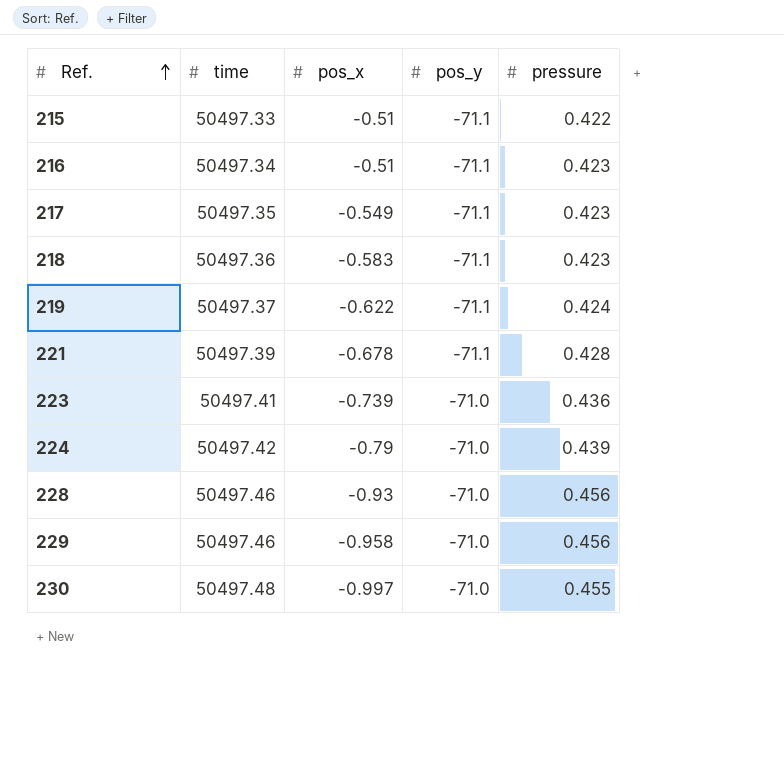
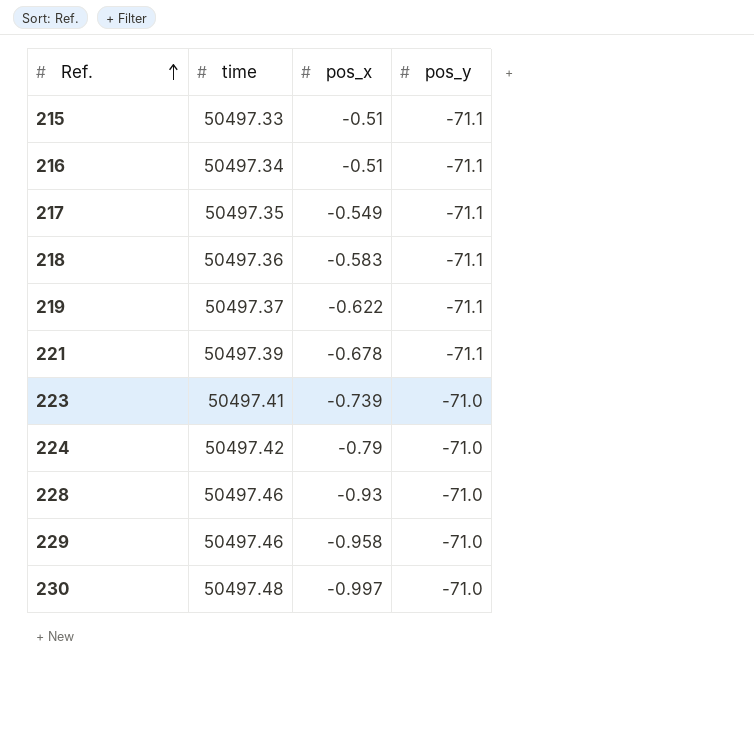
column pressure | position: 5 -> none

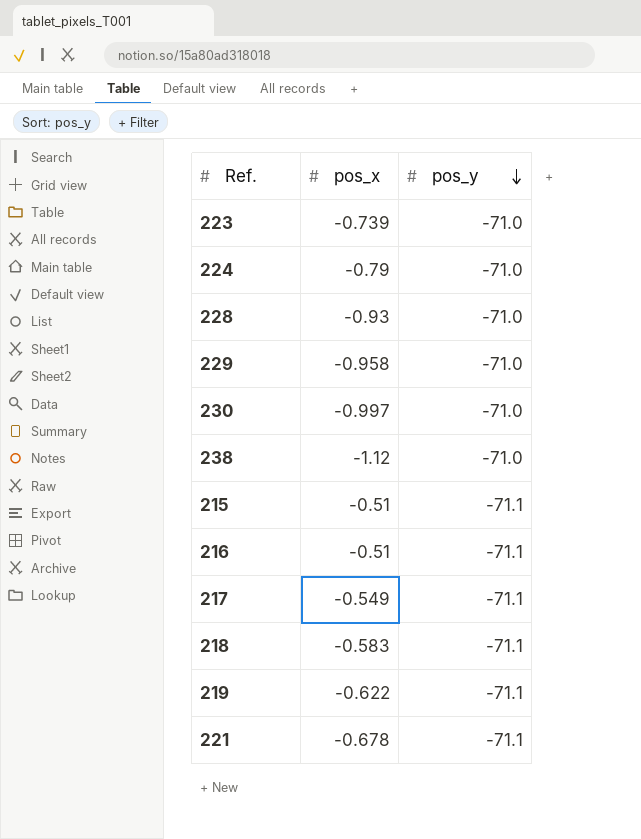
row order: Ref. ascending -> pos_y descending
column time | position: 2 -> none
row 238: none -> -1.12 | -71.0

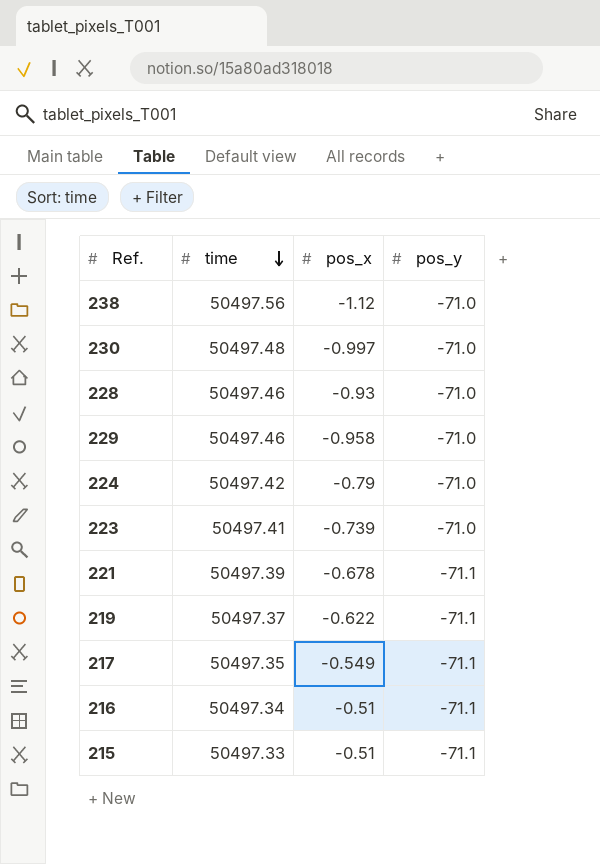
row order: pos_y descending -> time descending
column time | position: none -> 2
row 218: -0.583 | -71.1 -> none

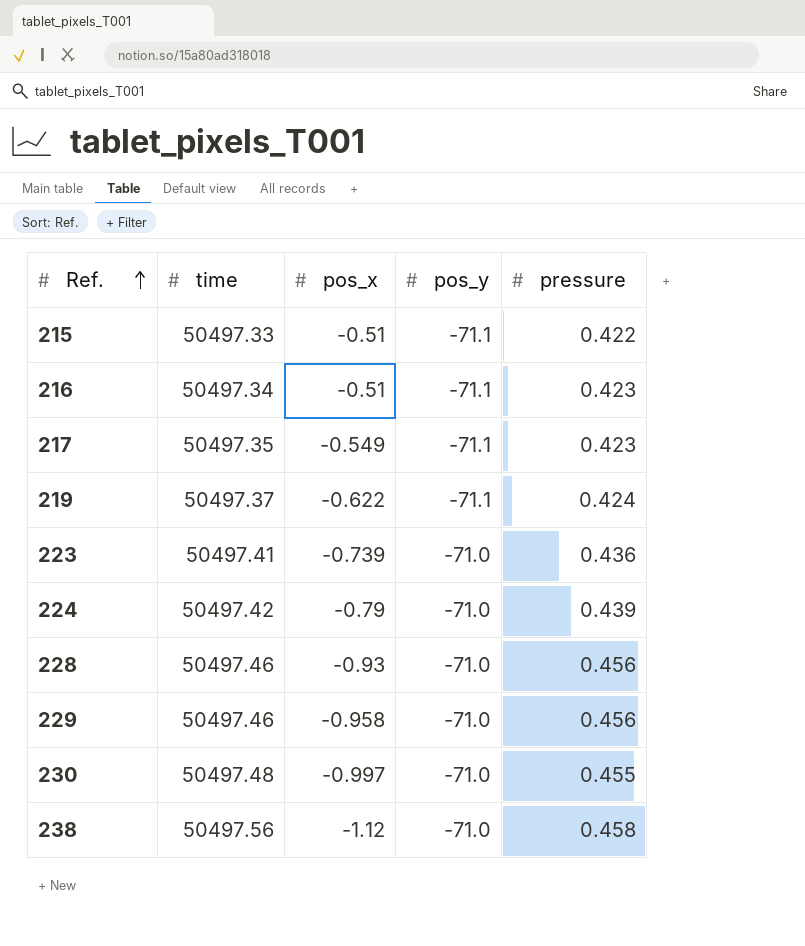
row order: time descending -> Ref. ascending
column pressure | position: none -> 5
row 221: 50497.39 | -0.678 | -71.1 -> none

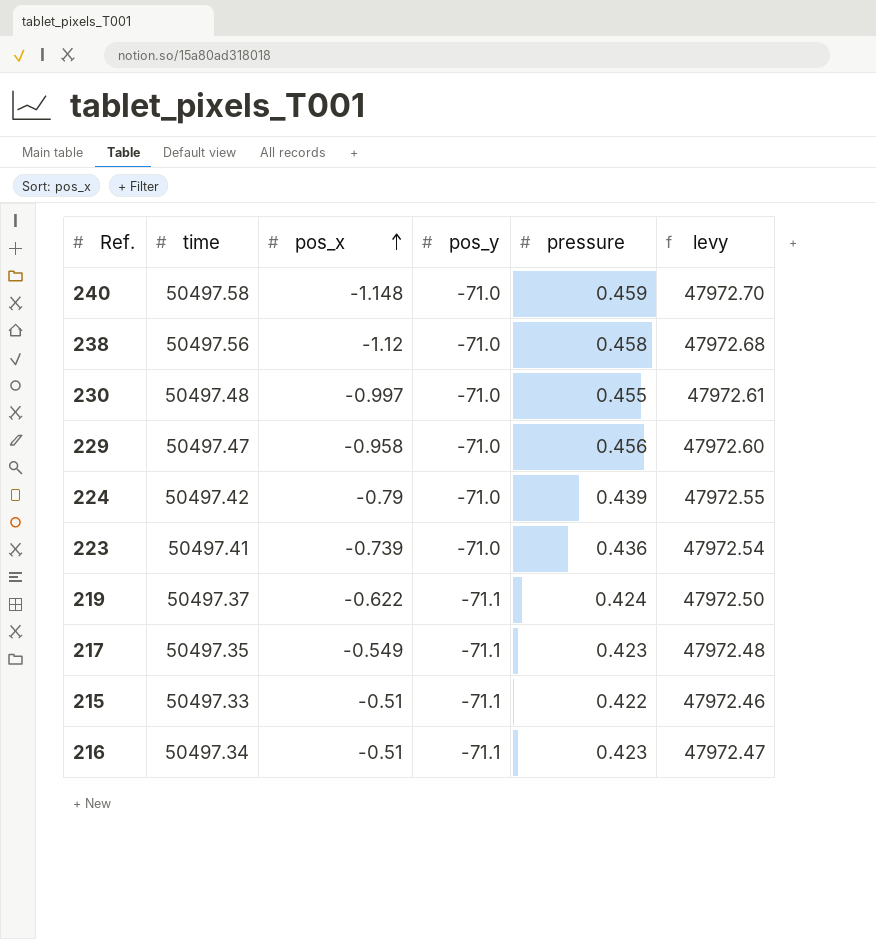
row order: Ref. ascending -> pos_x ascending
column levy | formula: none -> [time] * 0.95
row 228: 50497.46 | -0.93 | -71.0 | 0.456 -> none
row 240: none -> 50497.58 | -1.148 | -71.0 | 0.459 | 47972.70
229 | time: 50497.46 -> 50497.47

